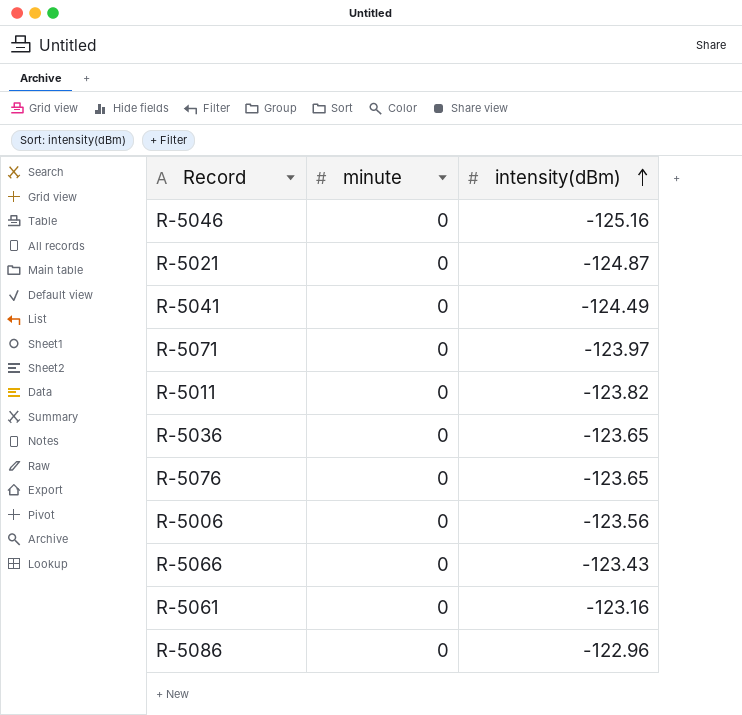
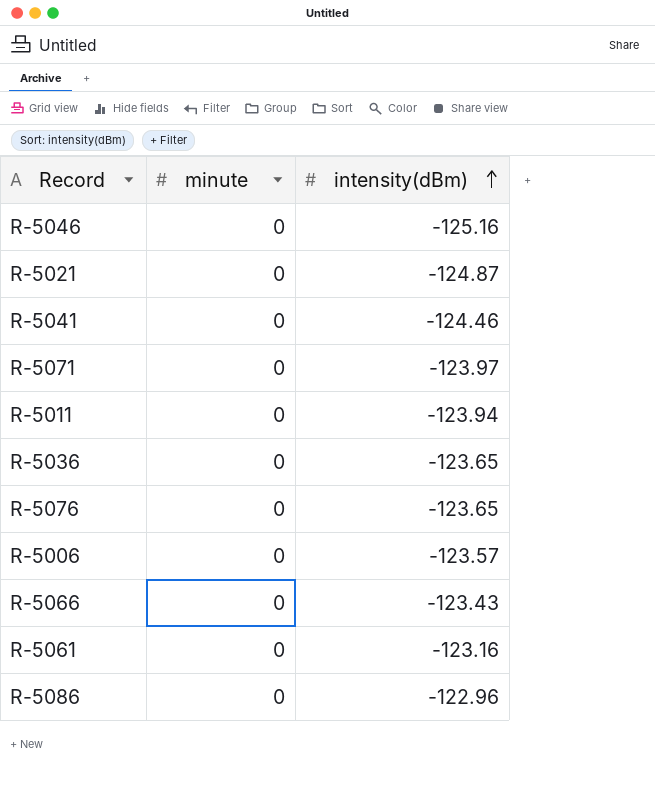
R-5041 | intensity(dBm): -124.49 -> -124.46
R-5011 | intensity(dBm): -123.82 -> -123.94
R-5006 | intensity(dBm): -123.56 -> -123.57

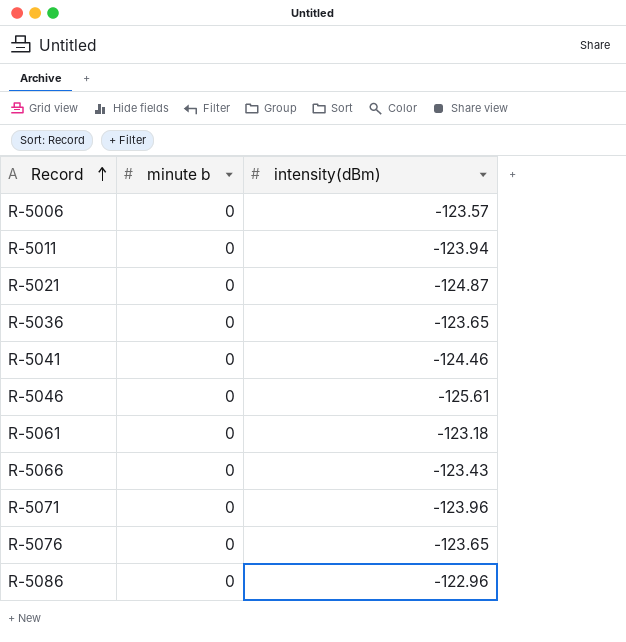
row order: intensity(dBm) ascending -> Record ascending
column name: minute -> minute b
R-5046 | intensity(dBm): -125.16 -> -125.61
R-5061 | intensity(dBm): -123.16 -> -123.18
R-5071 | intensity(dBm): -123.97 -> -123.96

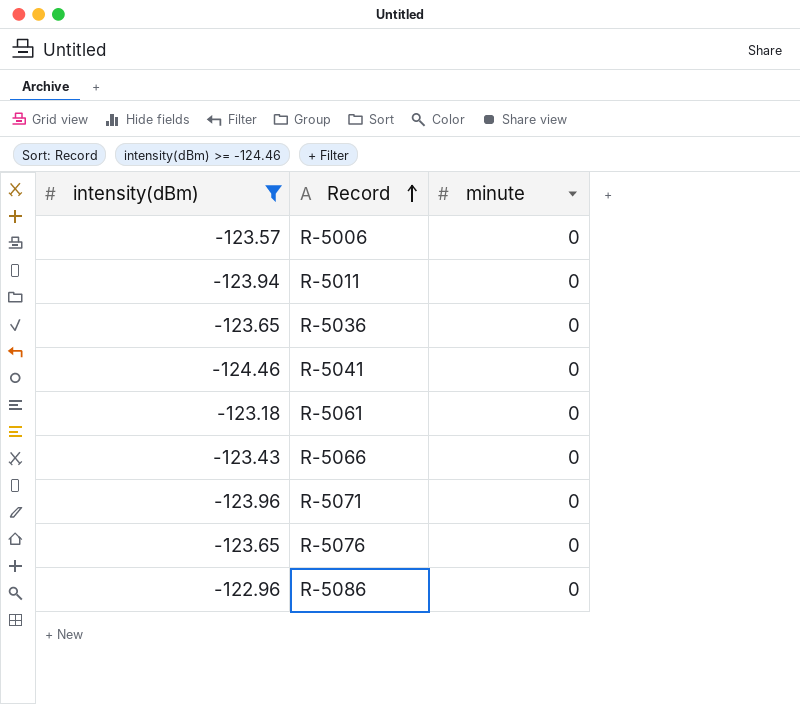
filter: none -> intensity(dBm) >= -124.46
column intensity(dBm) | position: 3 -> 1
column name: minute b -> minute

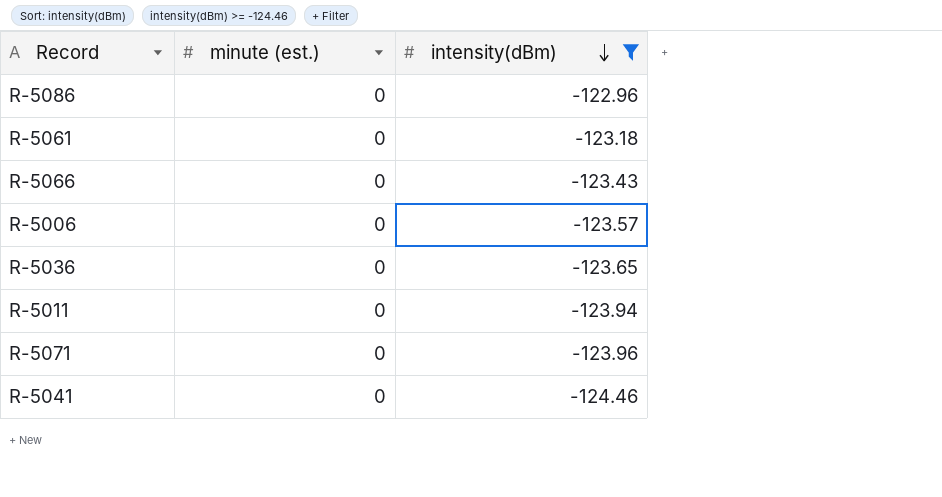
row order: Record ascending -> intensity(dBm) descending
column name: minute -> minute (est.)
column intensity(dBm) | position: 1 -> 3
row R-5076: -123.65 | 0 -> none

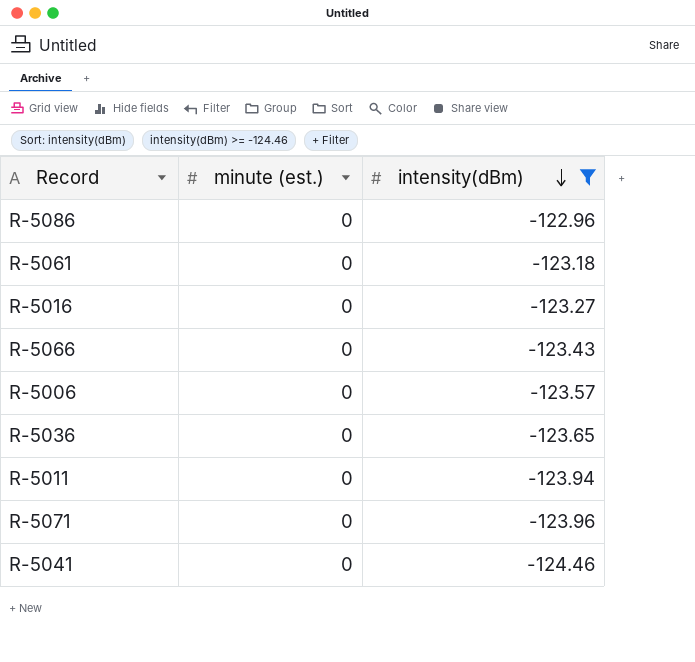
row R-5016: none -> 0 | -123.27

